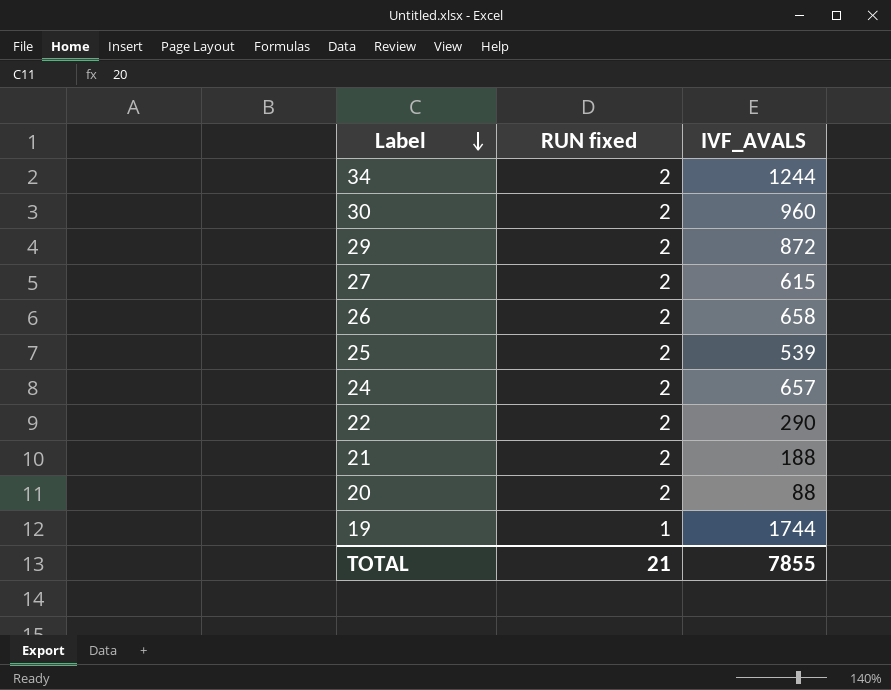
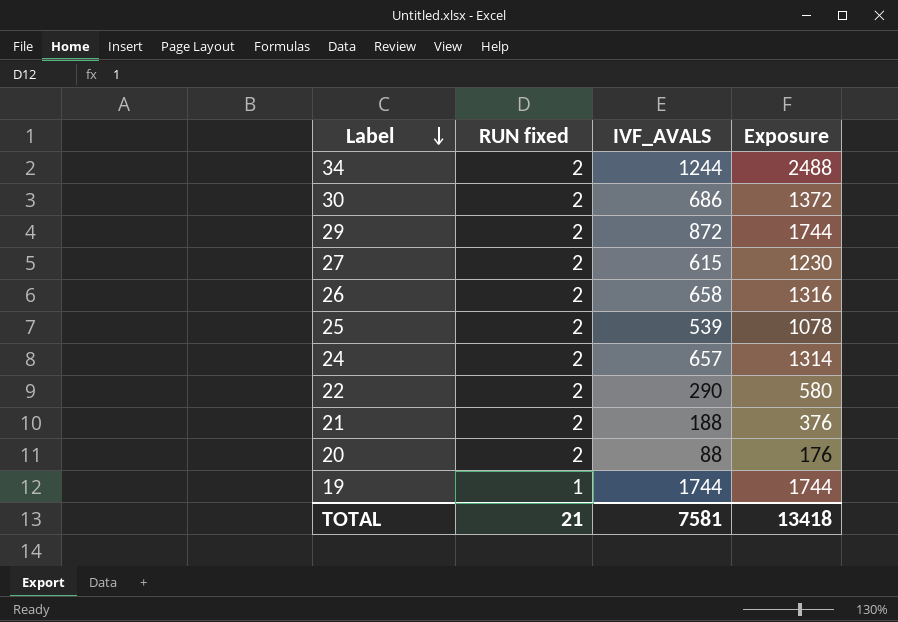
column Exposure | formula: none -> [RUN fixed] * [IVF_AVALS]
30 | IVF_AVALS: 960 -> 686
TOTAL | IVF_AVALS: 7855 -> 7581

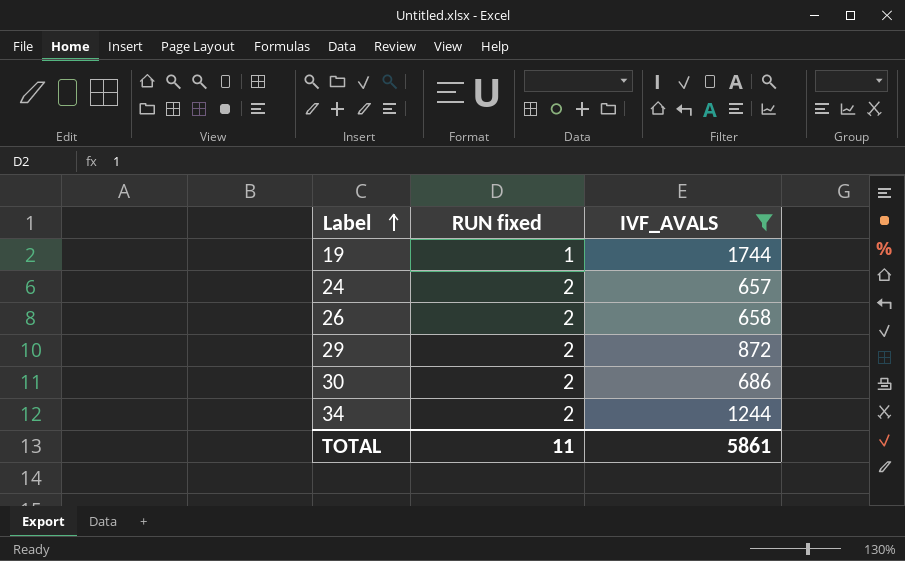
filter: none -> IVF_AVALS >= 657
row order: Label descending -> Label ascending
column Exposure | formula: [RUN fixed] * [IVF_AVALS] -> none
TOTAL | RUN fixed: 21 -> 11
TOTAL | IVF_AVALS: 7581 -> 5861

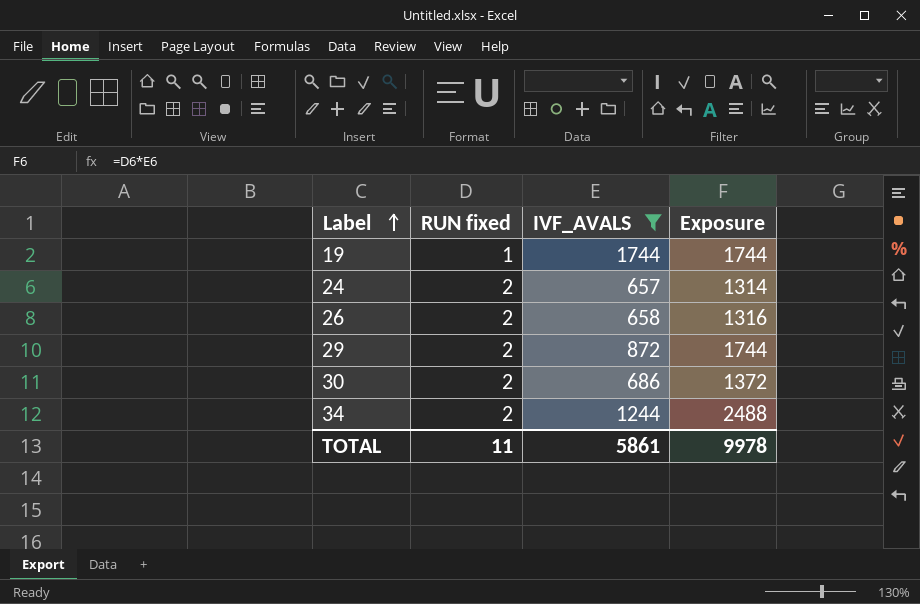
column Exposure | formula: none -> [RUN fixed] * [IVF_AVALS]

